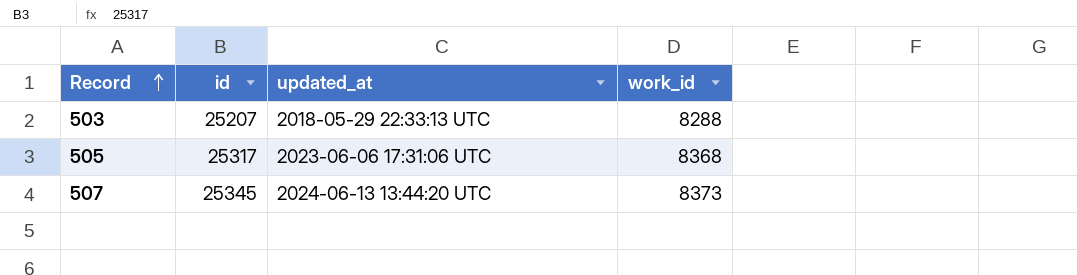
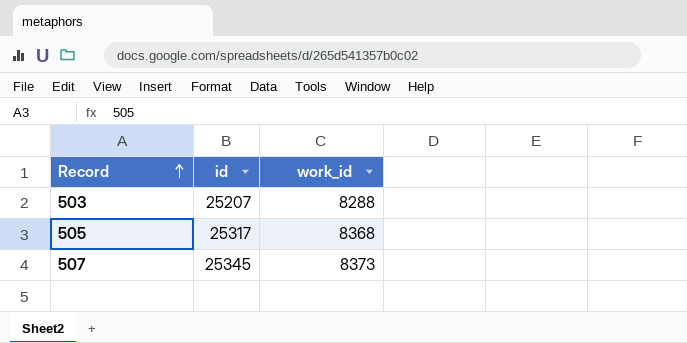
column updated_at | position: 3 -> none

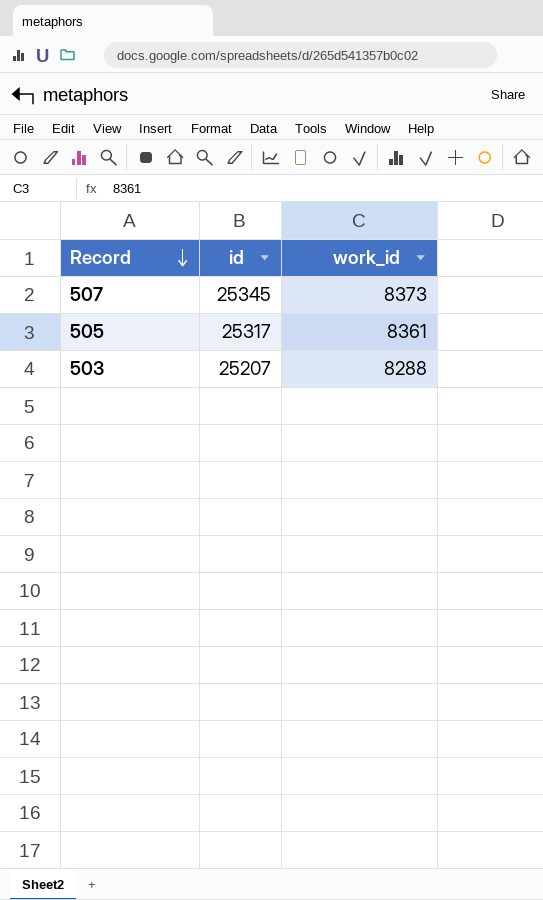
row order: Record ascending -> Record descending
505 | work_id: 8368 -> 8361

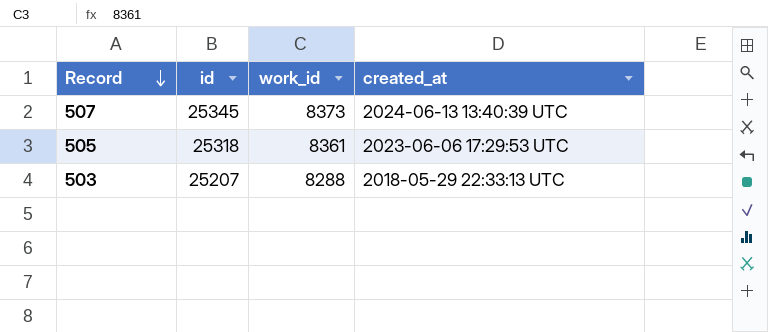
column created_at | position: none -> 4
505 | id: 25317 -> 25318

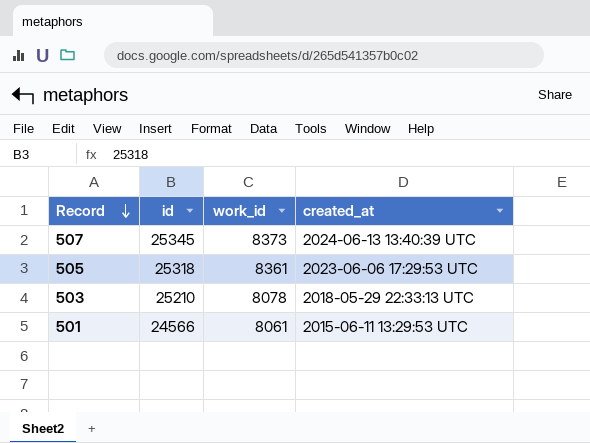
503 | id: 25207 -> 25210
503 | work_id: 8288 -> 8078
row 501: none -> 24566 | 8061 | 2015-06-11 13:29:53 UTC

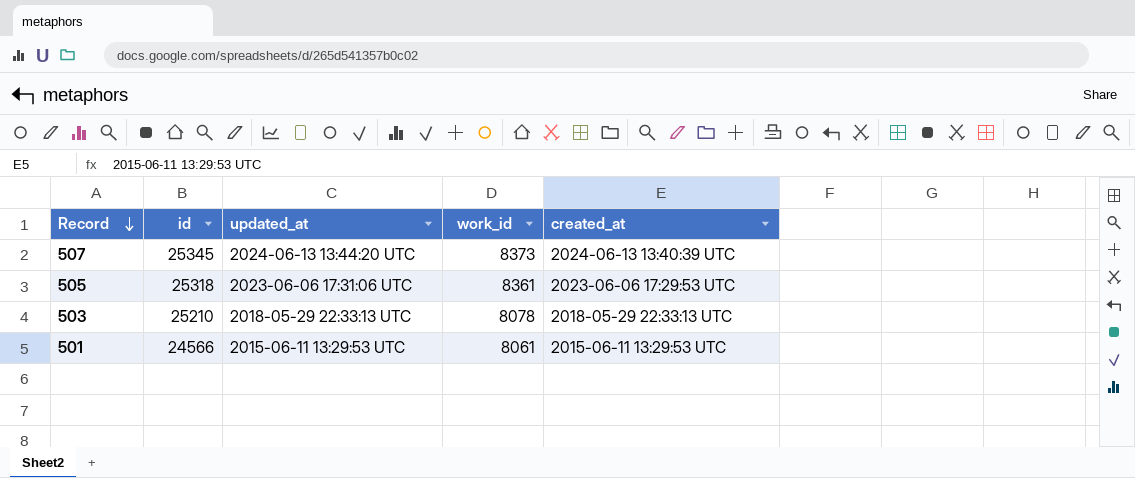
column updated_at | position: none -> 3

